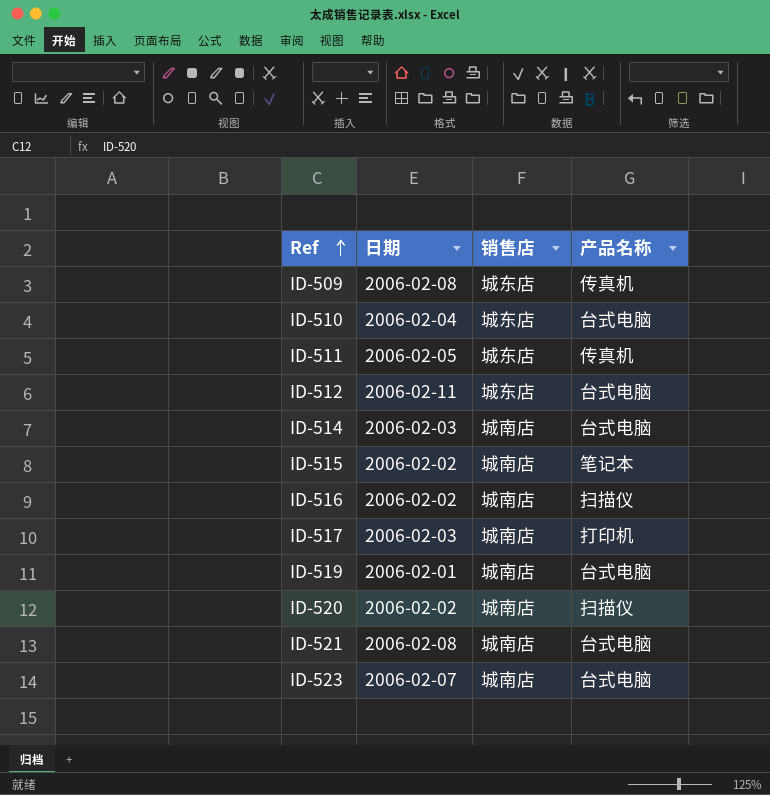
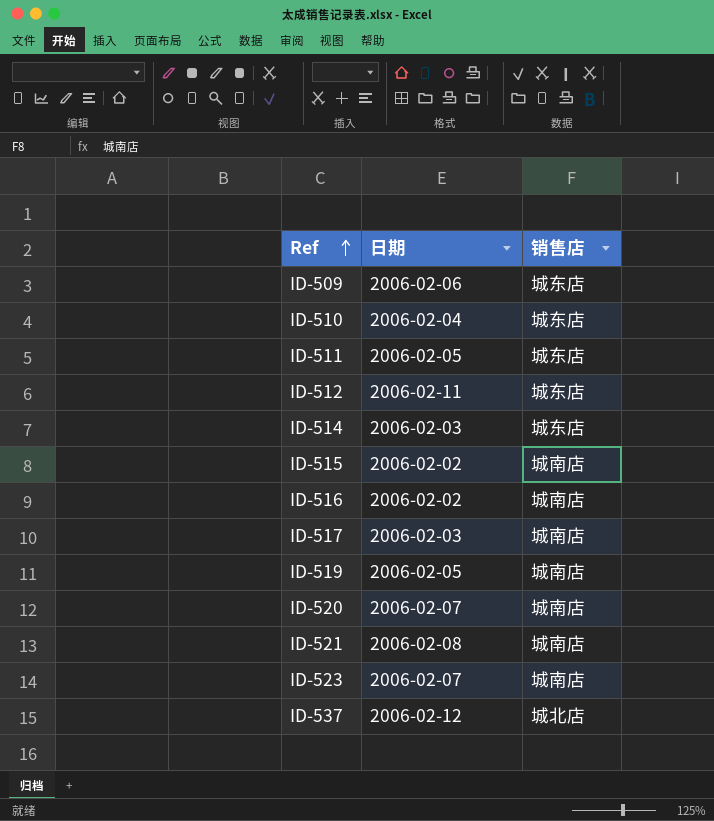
column 产品名称 | position: 4 -> none
ID-509 | 日期: 2006-02-08 -> 2006-02-06
ID-514 | 销售店: 城南店 -> 城东店
ID-519 | 日期: 2006-02-01 -> 2006-02-05
ID-520 | 日期: 2006-02-02 -> 2006-02-07
row ID-537: none -> 2006-02-12 | 城北店

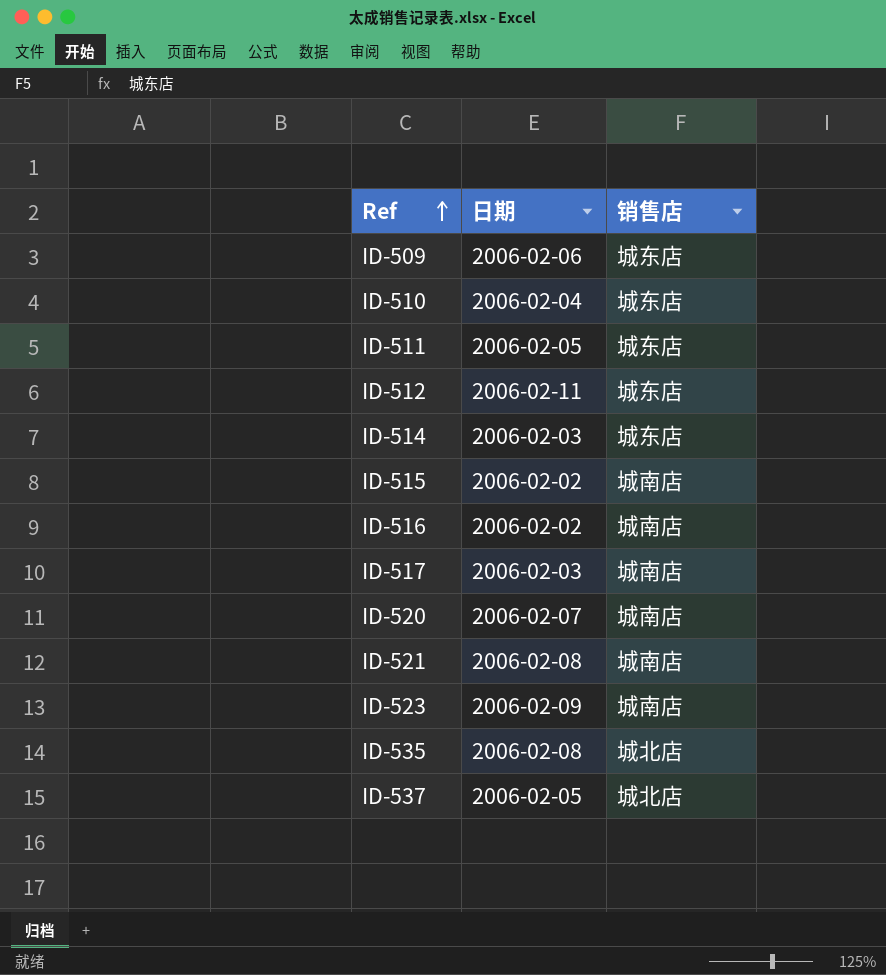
row ID-519: 2006-02-05 | 城南店 -> none
ID-523 | 日期: 2006-02-07 -> 2006-02-09
row ID-535: none -> 2006-02-08 | 城北店
ID-537 | 日期: 2006-02-12 -> 2006-02-05

